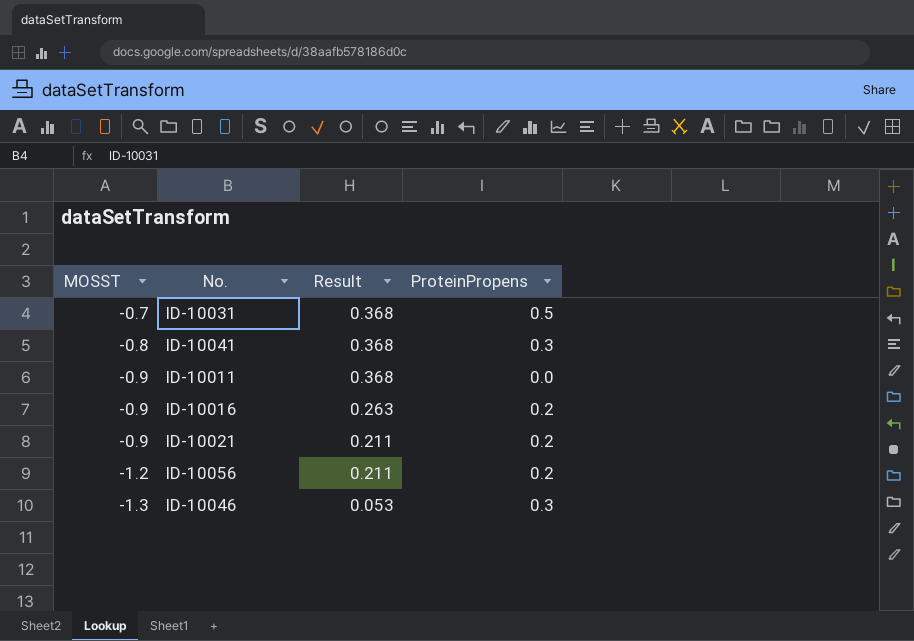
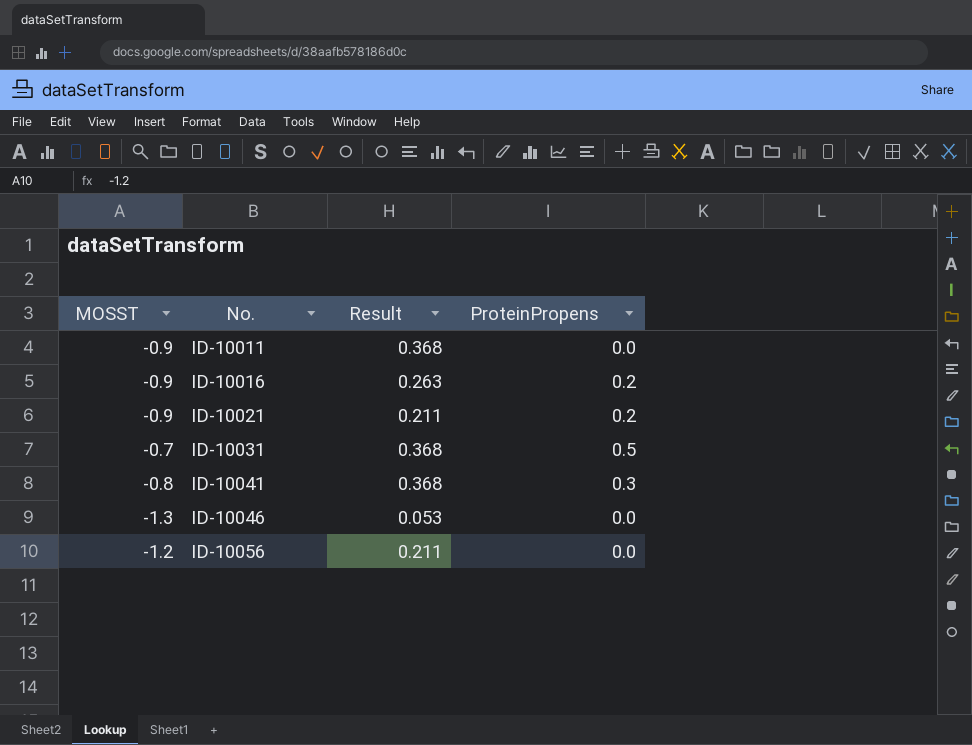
row order: MOSST descending -> No. ascending
ID-10046 | ProteinPropens: 0.3 -> 0.0
ID-10056 | ProteinPropens: 0.2 -> 0.0

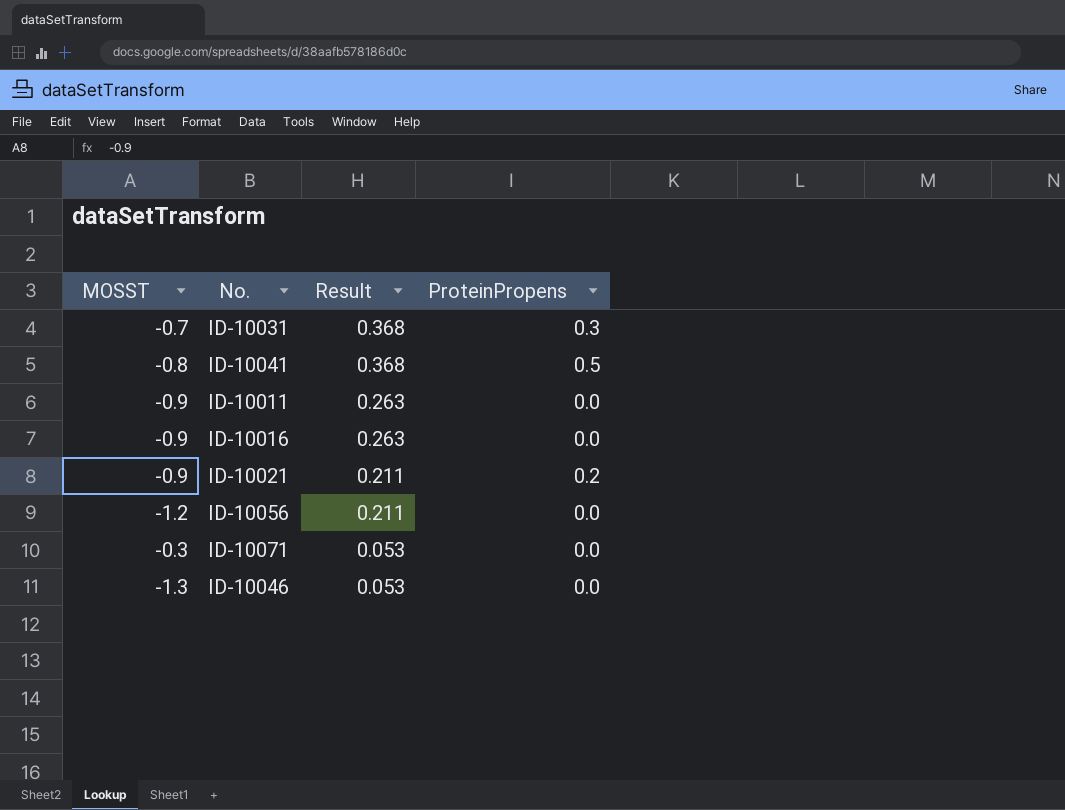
row order: No. ascending -> Result descending
ID-10031 | ProteinPropens: 0.5 -> 0.3
ID-10041 | ProteinPropens: 0.3 -> 0.5
ID-10011 | Result: 0.368 -> 0.263
ID-10016 | ProteinPropens: 0.2 -> 0.0
row ID-10071: none -> -0.3 | 0.053 | 0.0

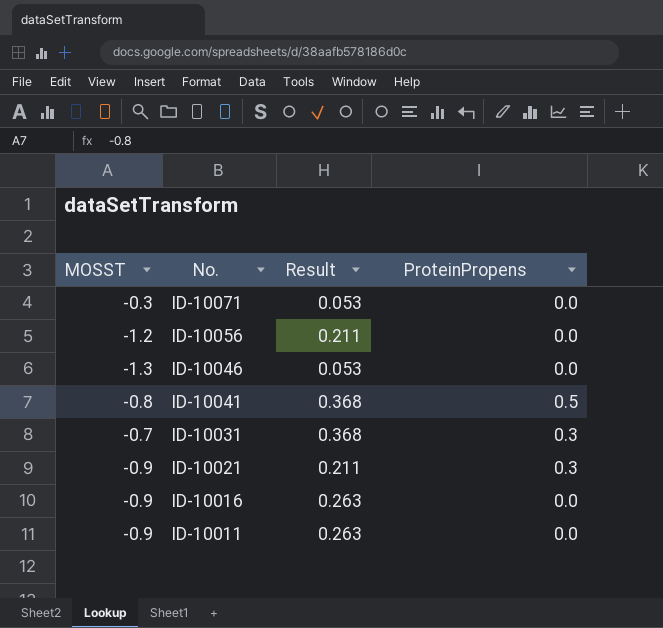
row order: Result descending -> No. descending
ID-10021 | ProteinPropens: 0.2 -> 0.3

